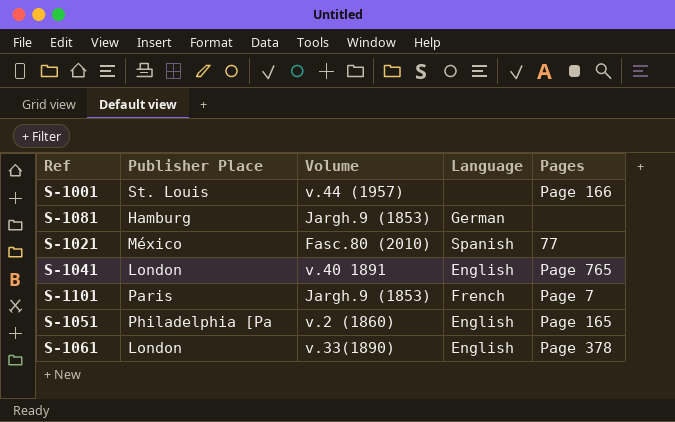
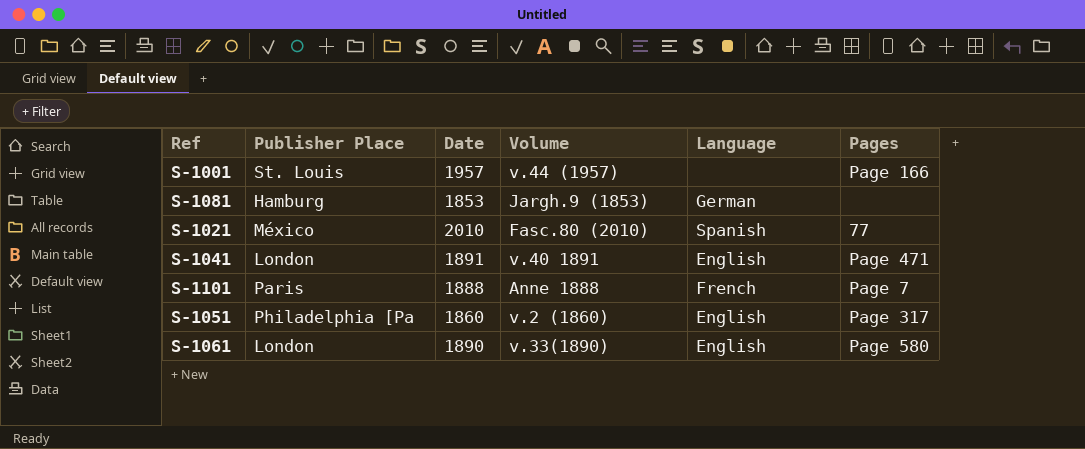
column Date | position: none -> 3
S-1041 | Pages: Page 765 -> Page 471
S-1101 | Volume: Jargh.9 (1853) -> Anne 1888
S-1051 | Pages: Page 165 -> Page 317
S-1061 | Pages: Page 378 -> Page 580

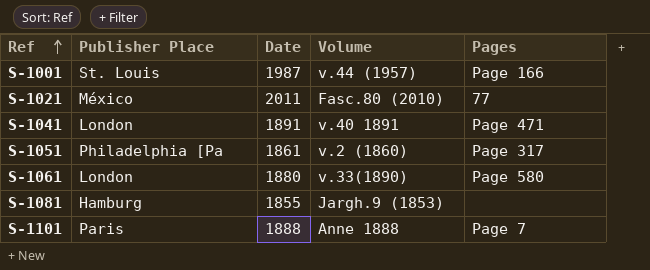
row order: none -> Ref ascending
column Language | position: 5 -> none
S-1001 | Date: 1957 -> 1987
S-1021 | Date: 2010 -> 2011
S-1051 | Date: 1860 -> 1861
S-1061 | Date: 1890 -> 1880
S-1081 | Date: 1853 -> 1855

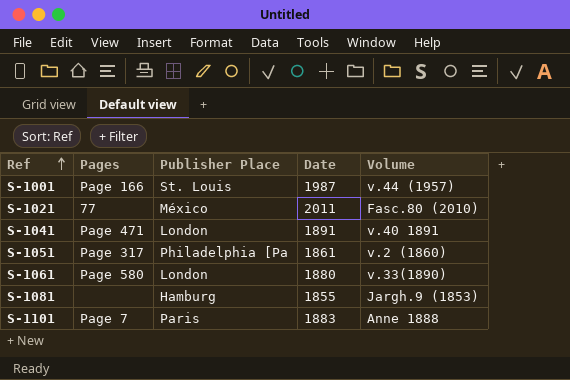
column Pages | position: 5 -> 2
S-1101 | Date: 1888 -> 1883

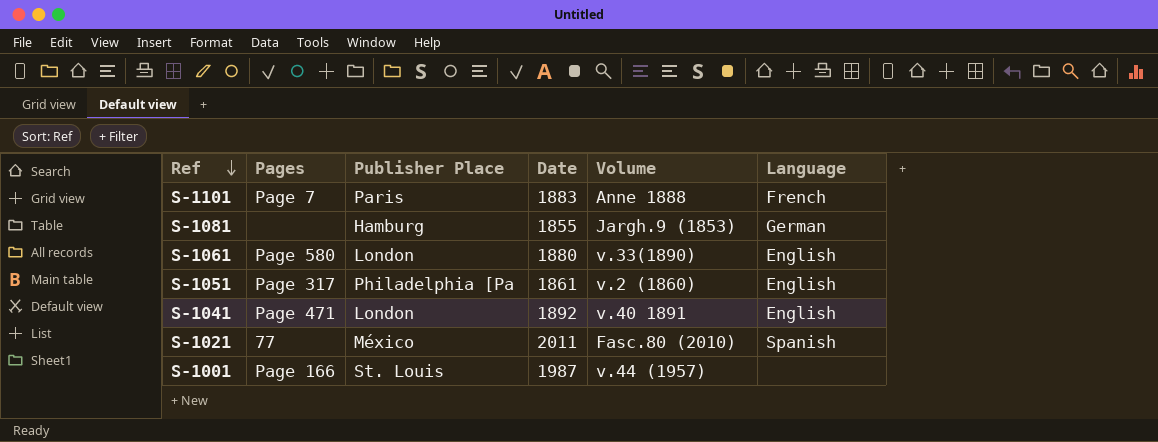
row order: Ref ascending -> Ref descending
column Language | position: none -> 6
S-1041 | Date: 1891 -> 1892

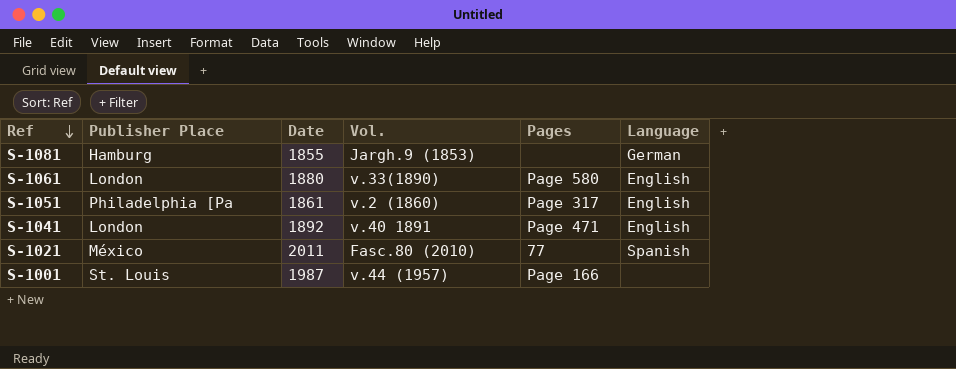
column name: Volume -> Vol.
column Pages | position: 2 -> 5
row S-1101: Page 7 | Paris | 1883 | Anne 1888 | French -> none

